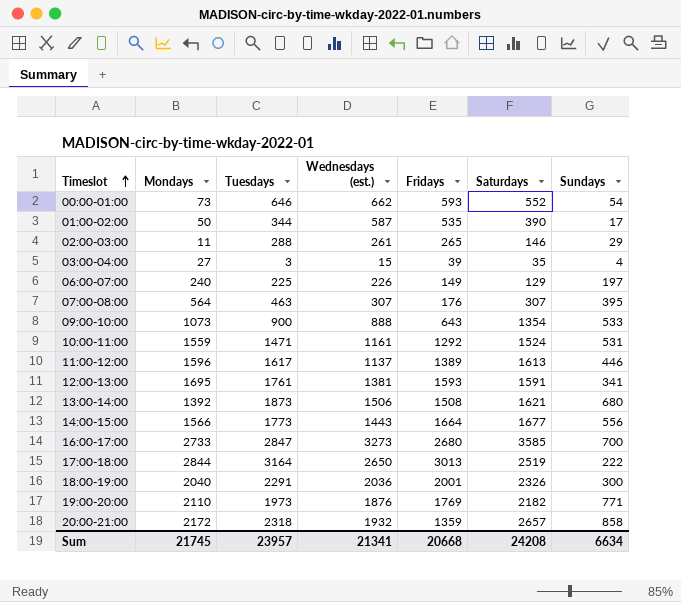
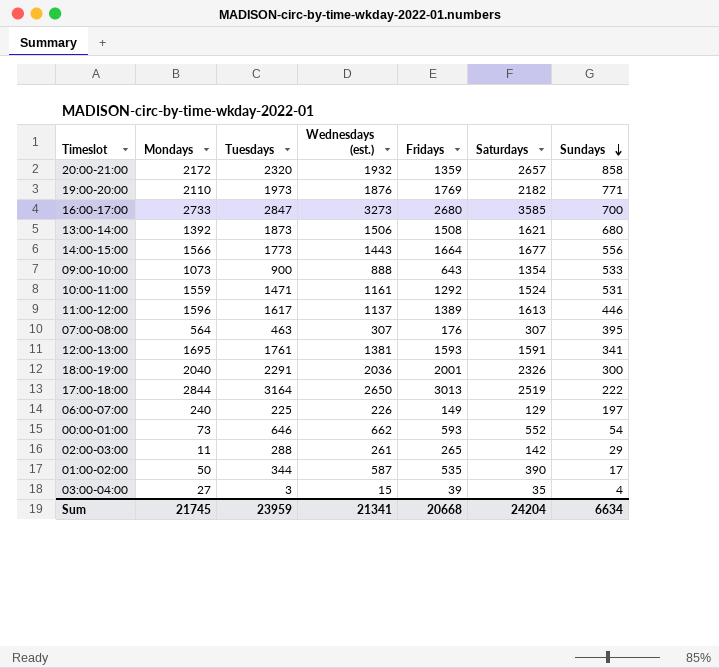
row order: Timeslot ascending -> Sundays descending
20:00-21:00 | Tuesdays: 2318 -> 2320
02:00-03:00 | Saturdays: 146 -> 142
Sum | Tuesdays: 23957 -> 23959
Sum | Saturdays: 24208 -> 24204

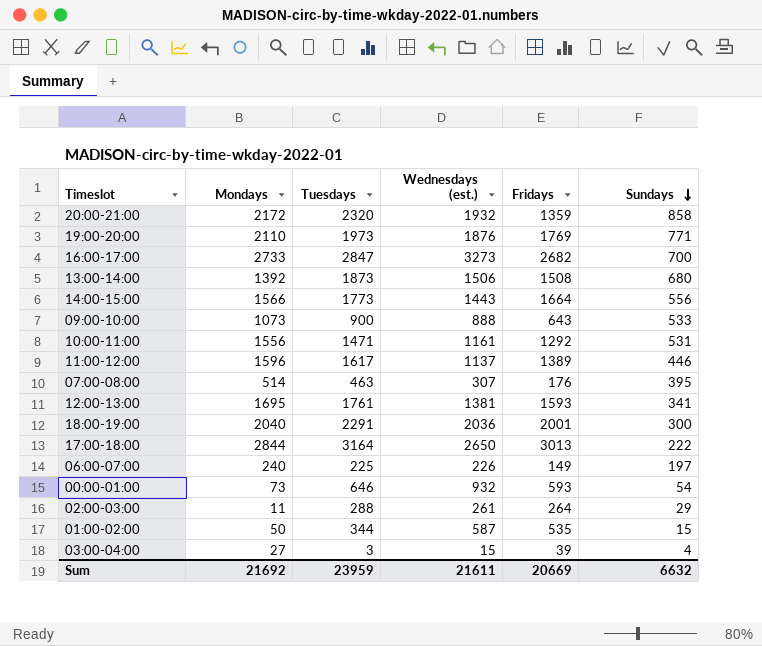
column Saturdays | position: 6 -> none
16:00-17:00 | Fridays: 2680 -> 2682
10:00-11:00 | Mondays: 1559 -> 1556
07:00-08:00 | Mondays: 564 -> 514
00:00-01:00 | Wednesdays (est.): 662 -> 932
02:00-03:00 | Fridays: 265 -> 264
01:00-02:00 | Sundays: 17 -> 15
Sum | Mondays: 21745 -> 21692
Sum | Wednesdays (est.): 21341 -> 21611
Sum | Fridays: 20668 -> 20669
Sum | Sundays: 6634 -> 6632

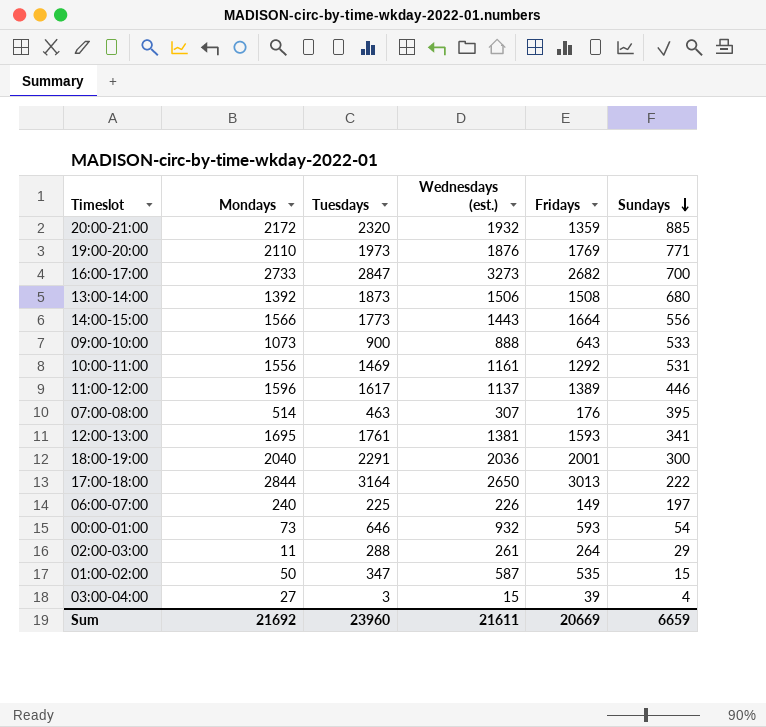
20:00-21:00 | Sundays: 858 -> 885
10:00-11:00 | Tuesdays: 1471 -> 1469
01:00-02:00 | Tuesdays: 344 -> 347
Sum | Tuesdays: 23959 -> 23960
Sum | Sundays: 6632 -> 6659

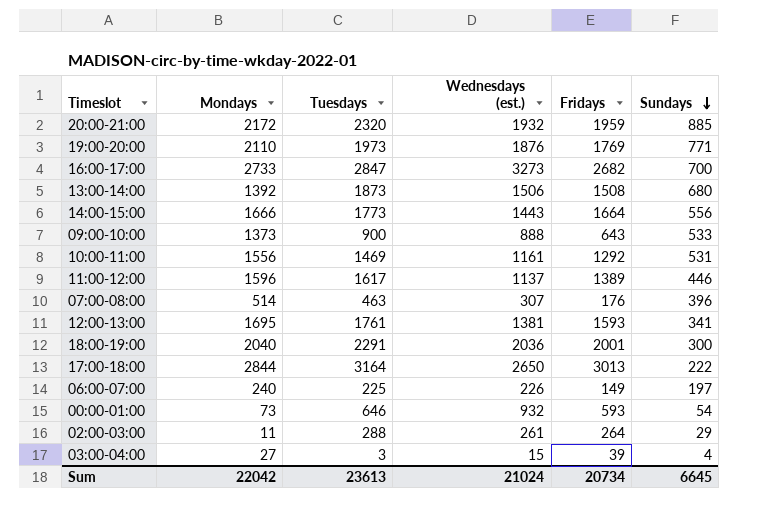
row 01:00-02:00: 50 | 347 | 587 | 535 | 15 -> none
20:00-21:00 | Fridays: 1359 -> 1959
14:00-15:00 | Mondays: 1566 -> 1666
09:00-10:00 | Mondays: 1073 -> 1373
07:00-08:00 | Sundays: 395 -> 396
Sum | Mondays: 21692 -> 22042
Sum | Tuesdays: 23960 -> 23613
Sum | Wednesdays (est.): 21611 -> 21024
Sum | Fridays: 20669 -> 20734
Sum | Sundays: 6659 -> 6645

